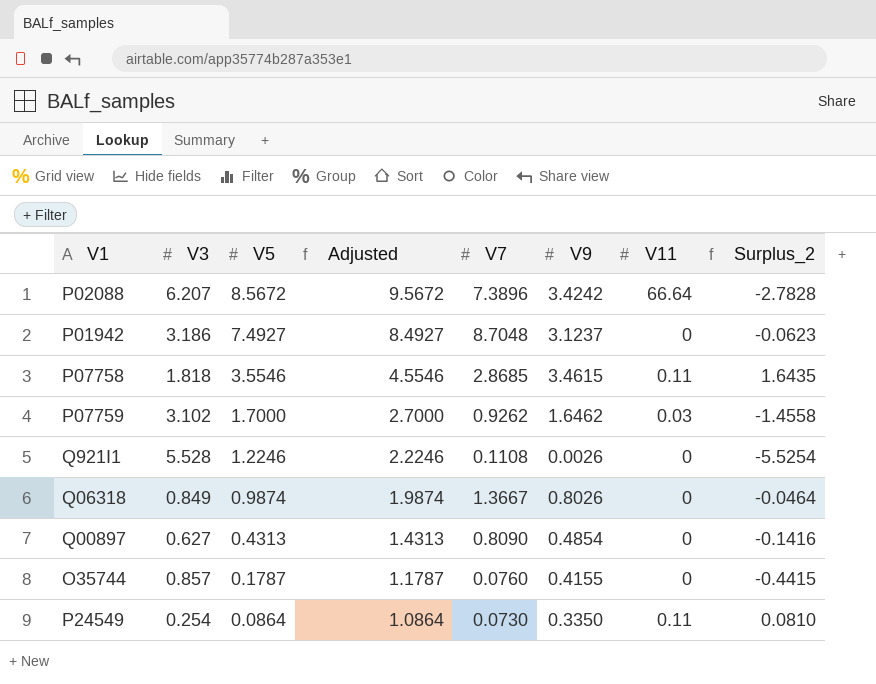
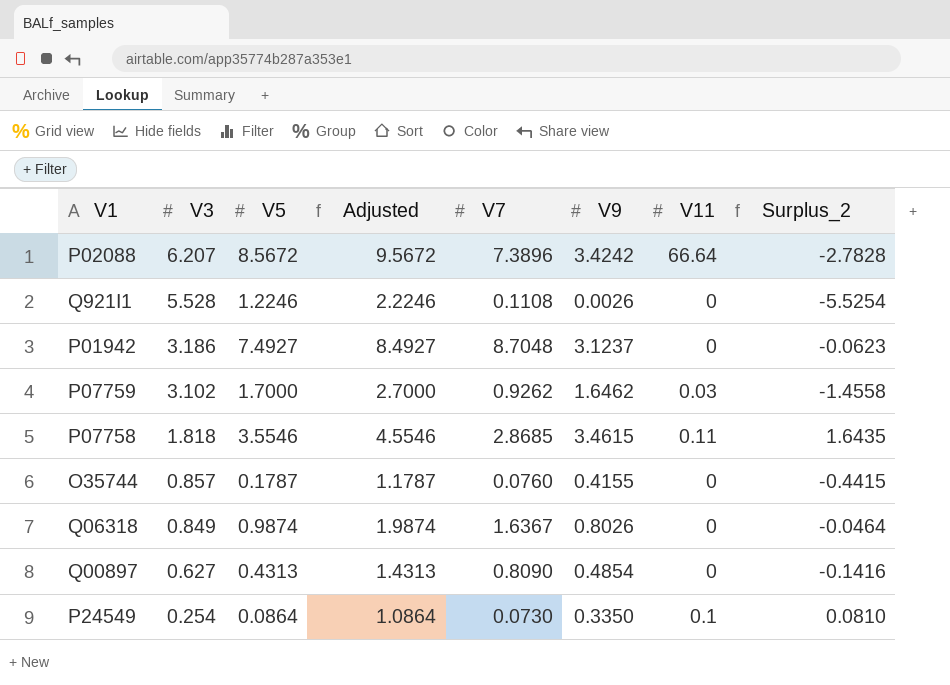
row order: V5 descending -> V3 descending
Q06318 | V7: 1.3667 -> 1.6367
P24549 | V11: 0.11 -> 0.1

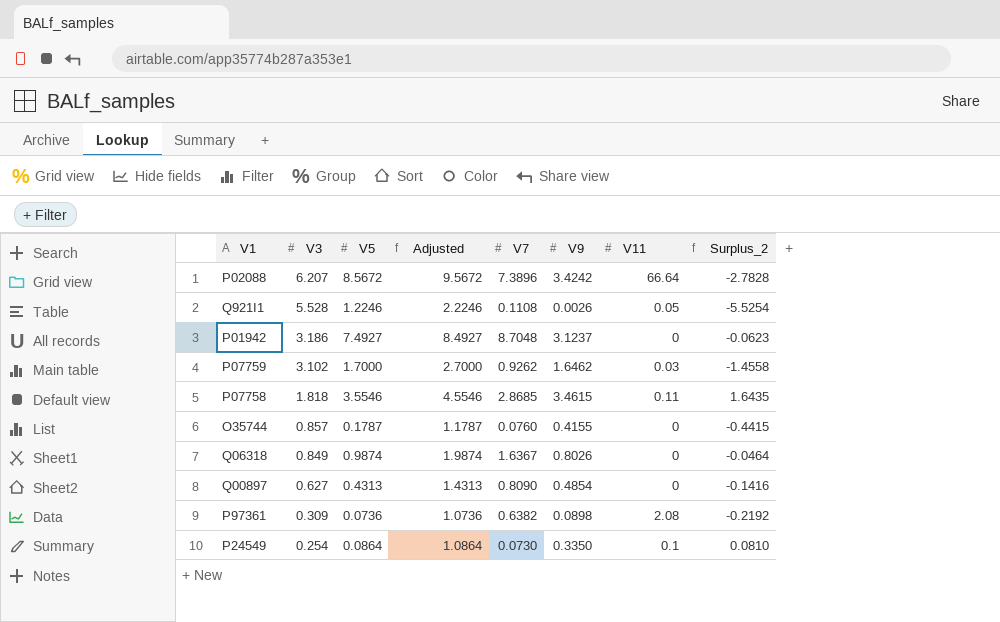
Q921I1 | V11: 0 -> 0.05
row P97361: none -> 0.309 | 0.0736 | 1.0736 | 0.6382 | 0.0898 | 2.08 | -0.2192

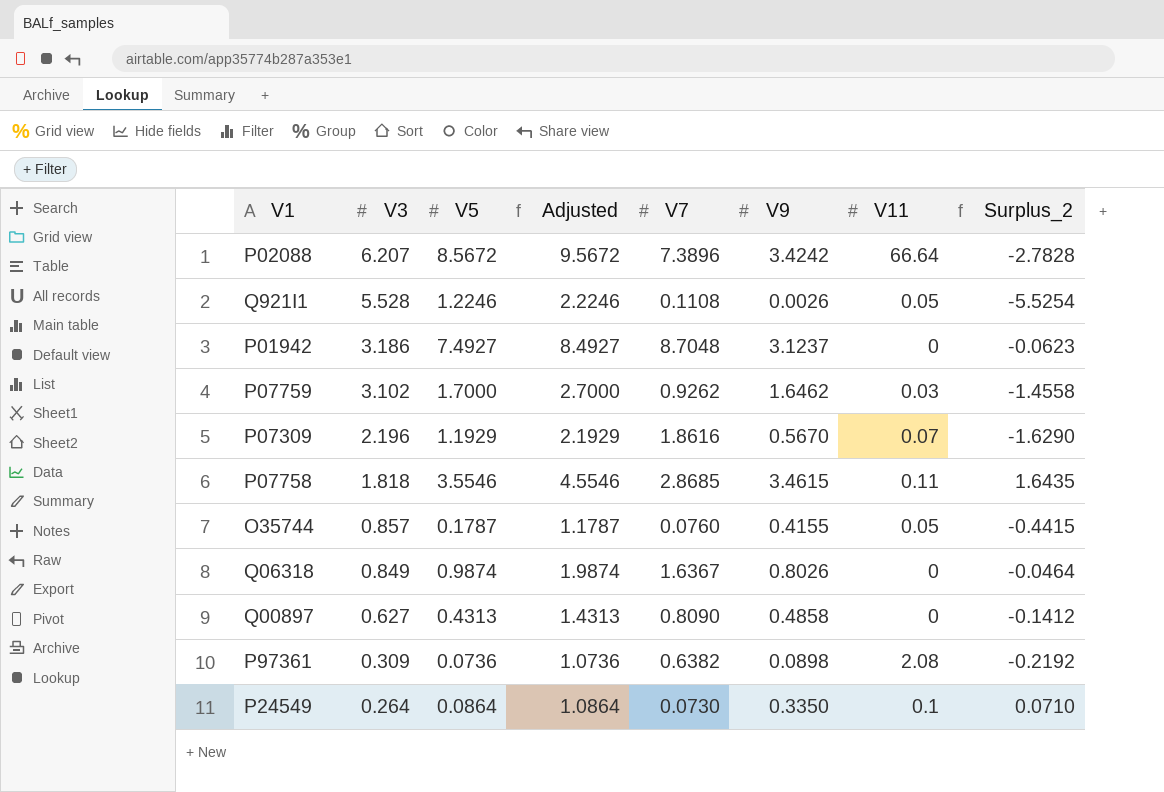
row P07309: none -> 2.196 | 1.1929 | 2.1929 | 1.8616 | 0.5670 | 0.07 | -1.6290
O35744 | V11: 0 -> 0.05
Q00897 | V9: 0.4854 -> 0.4858
Q00897 | Surplus_2: -0.1416 -> -0.1412
P24549 | V3: 0.254 -> 0.264
P24549 | Surplus_2: 0.0810 -> 0.0710

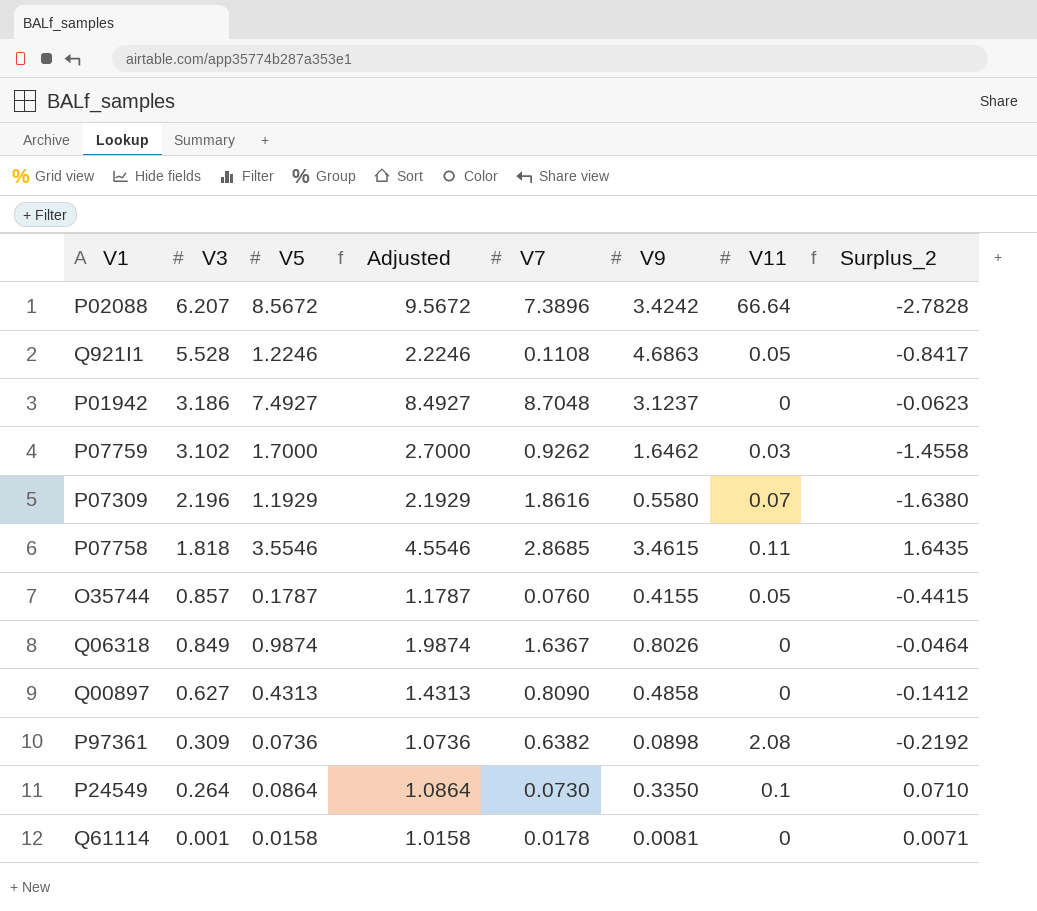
Q921I1 | V9: 0.0026 -> 4.6863
Q921I1 | Surplus_2: -5.5254 -> -0.8417
P07309 | V9: 0.5670 -> 0.5580
P07309 | Surplus_2: -1.6290 -> -1.6380
row Q61114: none -> 0.001 | 0.0158 | 1.0158 | 0.0178 | 0.0081 | 0 | 0.0071

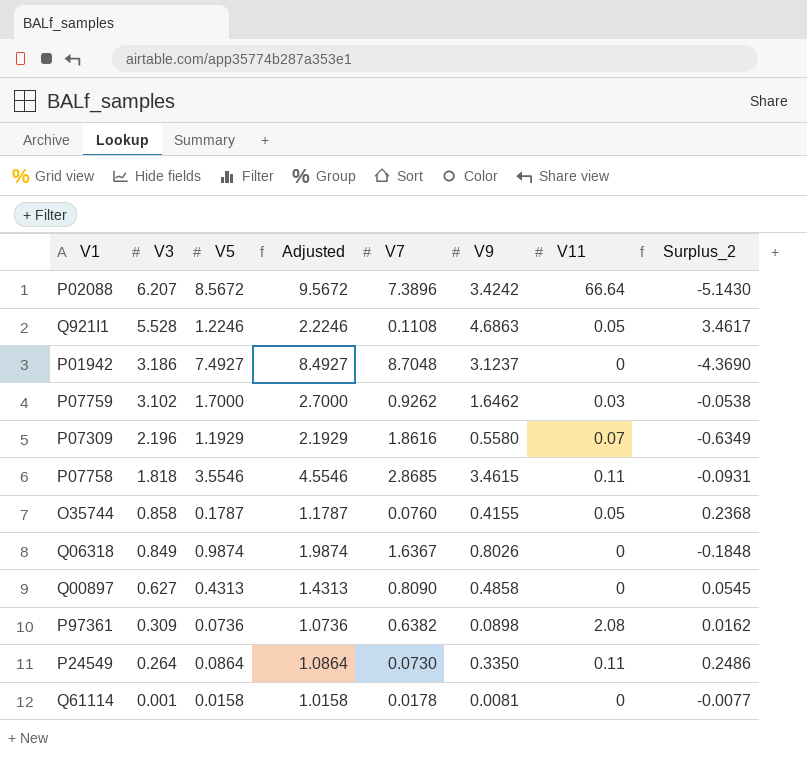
column Surplus_2 | formula: [V9] - [V3] -> [V9] - [V5]
O35744 | V3: 0.857 -> 0.858
P24549 | V11: 0.1 -> 0.11

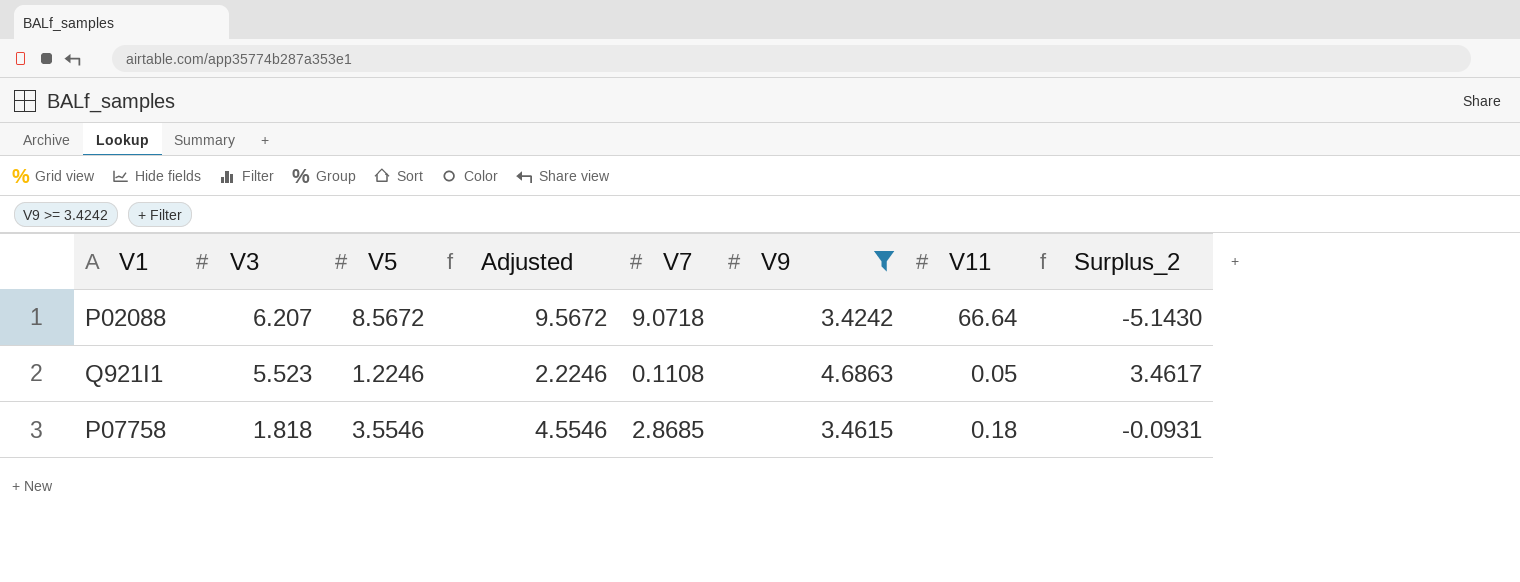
filter: none -> V9 >= 3.4242
P02088 | V7: 7.3896 -> 9.0718
Q921I1 | V3: 5.528 -> 5.523
P07758 | V11: 0.11 -> 0.18

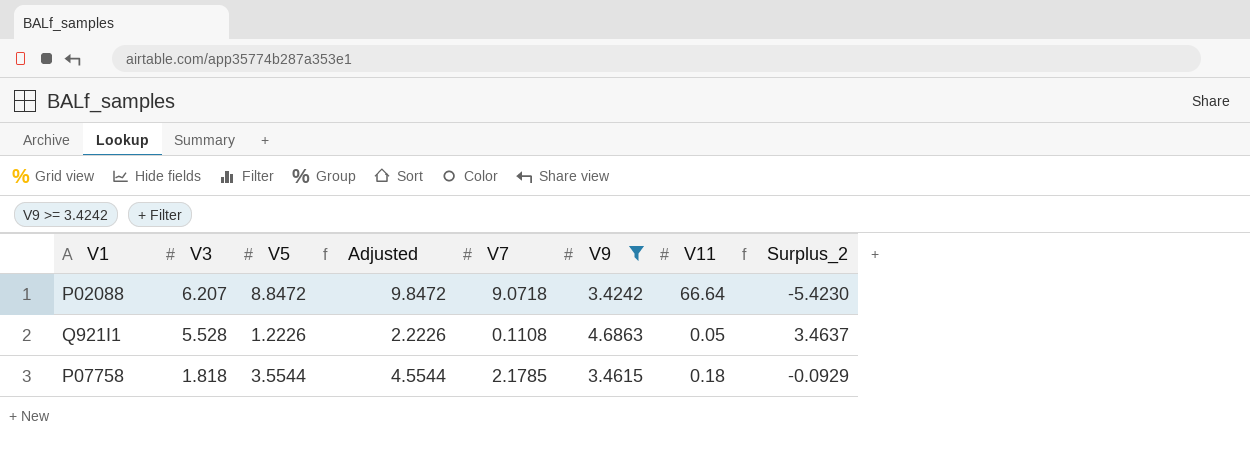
P02088 | V5: 8.5672 -> 8.8472
P02088 | Adjusted: 9.5672 -> 9.8472
P02088 | Surplus_2: -5.1430 -> -5.4230
Q921I1 | V3: 5.523 -> 5.528
Q921I1 | V5: 1.2246 -> 1.2226
Q921I1 | Adjusted: 2.2246 -> 2.2226
Q921I1 | Surplus_2: 3.4617 -> 3.4637
P07758 | V5: 3.5546 -> 3.5544
P07758 | Adjusted: 4.5546 -> 4.5544
P07758 | V7: 2.8685 -> 2.1785
P07758 | Surplus_2: -0.0931 -> -0.0929

